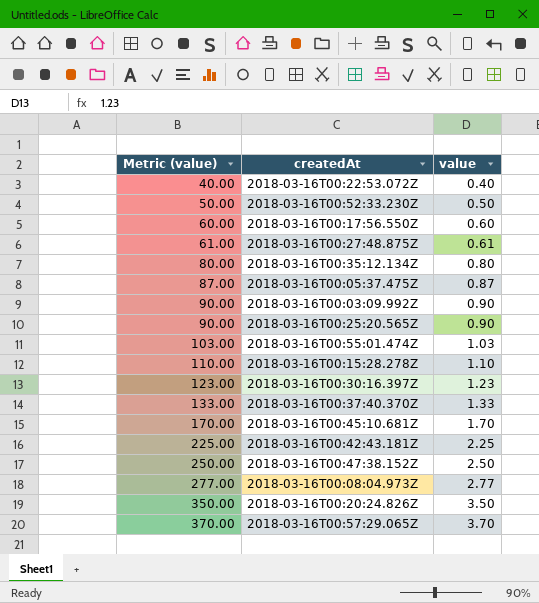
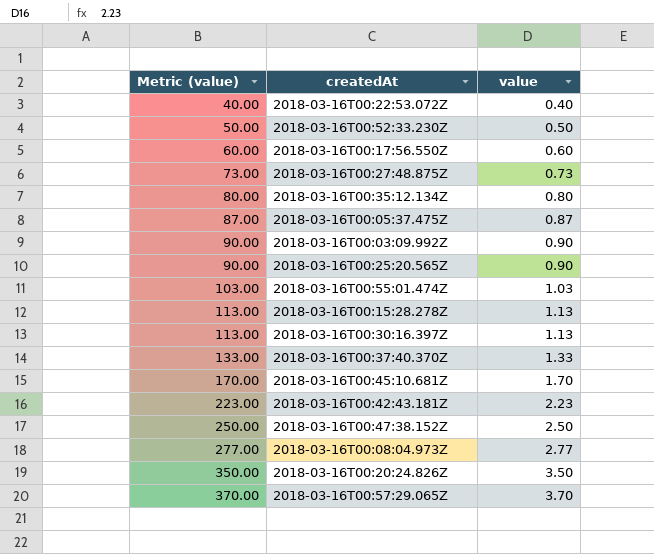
2018-03-16T00:27:48.875Z | Metric (value): 61.00 -> 73.00
2018-03-16T00:27:48.875Z | value: 0.61 -> 0.73
2018-03-16T00:15:28.278Z | Metric (value): 110.00 -> 113.00
2018-03-16T00:15:28.278Z | value: 1.10 -> 1.13
2018-03-16T00:30:16.397Z | Metric (value): 123.00 -> 113.00
2018-03-16T00:30:16.397Z | value: 1.23 -> 1.13
2018-03-16T00:42:43.181Z | Metric (value): 225.00 -> 223.00
2018-03-16T00:42:43.181Z | value: 2.25 -> 2.23

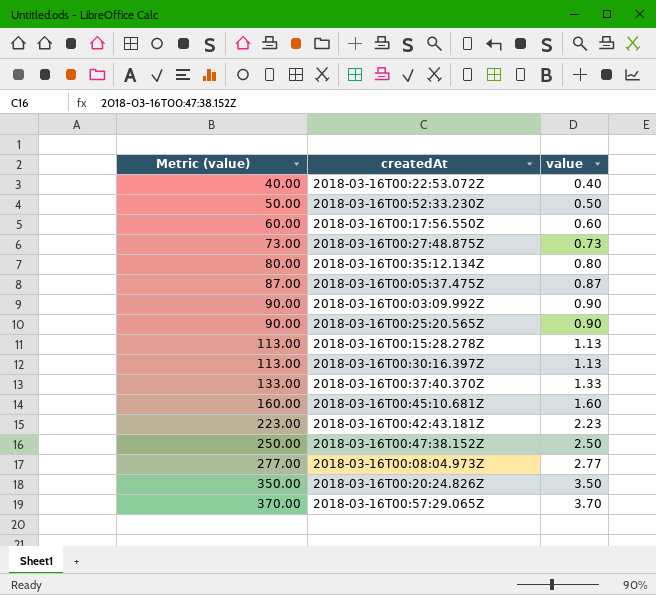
row 2018-03-16T00:55:01.474Z: 103.00 | 1.03 -> none
2018-03-16T00:45:10.681Z | Metric (value): 170.00 -> 160.00
2018-03-16T00:45:10.681Z | value: 1.70 -> 1.60

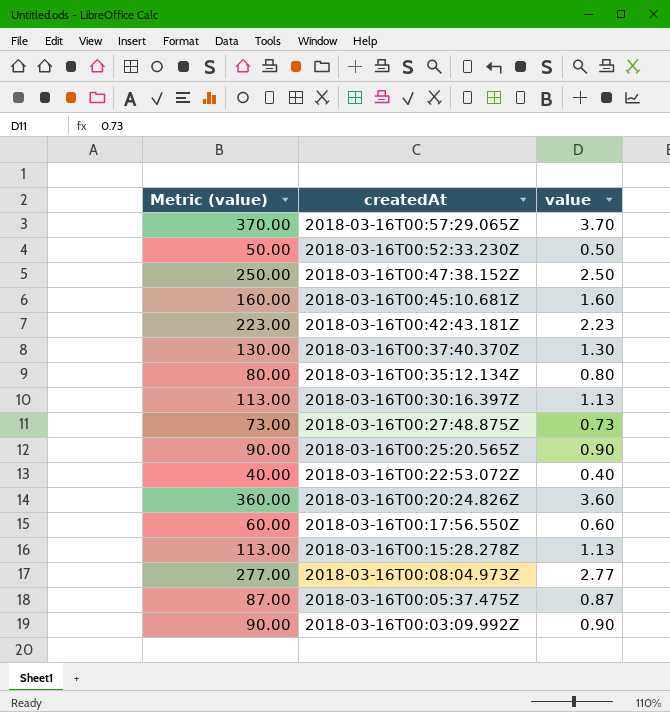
row order: Metric (value) ascending -> createdAt descending
2018-03-16T00:37:40.370Z | Metric (value): 133.00 -> 130.00
2018-03-16T00:37:40.370Z | value: 1.33 -> 1.30
2018-03-16T00:20:24.826Z | Metric (value): 350.00 -> 360.00
2018-03-16T00:20:24.826Z | value: 3.50 -> 3.60

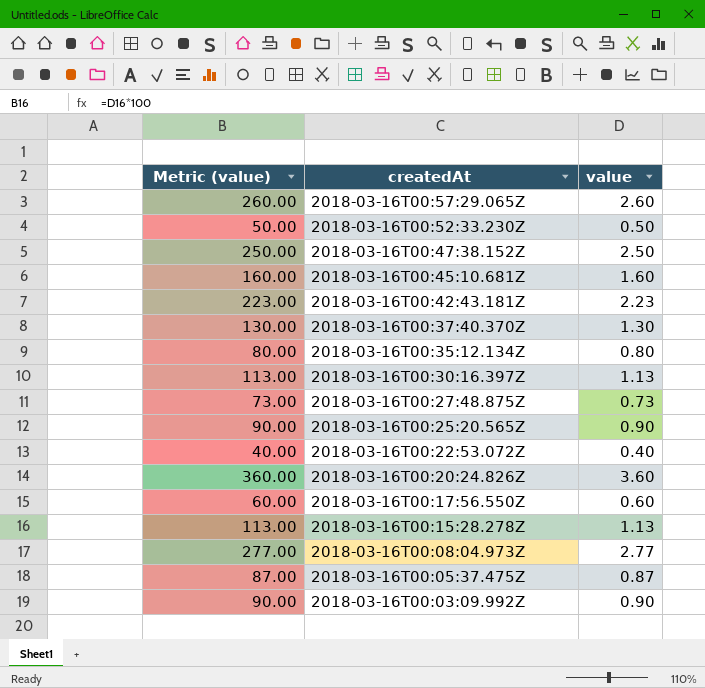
2018-03-16T00:57:29.065Z | Metric (value): 370.00 -> 260.00
2018-03-16T00:57:29.065Z | value: 3.70 -> 2.60

